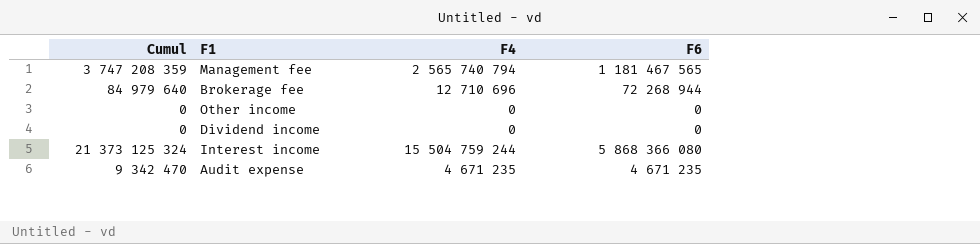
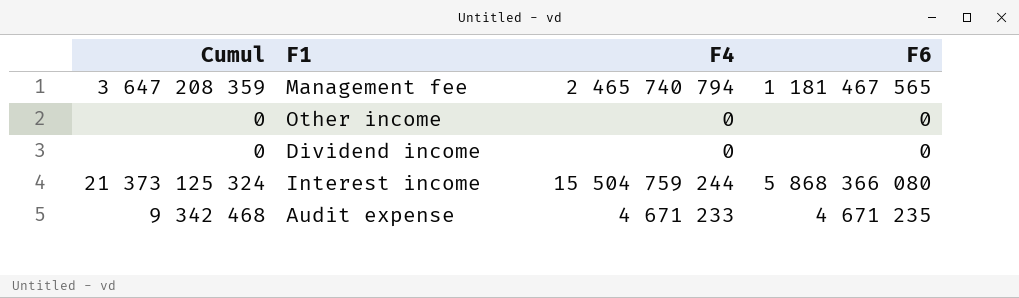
row Brokerage fee: 84 979 640 | 12 710 696 | 72 268 944 -> none
Management fee | Cumul: 3 747 208 359 -> 3 647 208 359
Management fee | F4: 2 565 740 794 -> 2 465 740 794
Audit expense | Cumul: 9 342 470 -> 9 342 468
Audit expense | F4: 4 671 235 -> 4 671 233

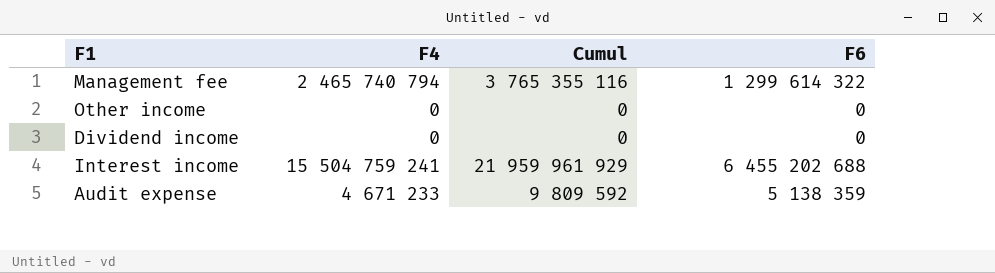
column Cumul | position: 1 -> 3
Management fee | Cumul: 3 647 208 359 -> 3 765 355 116
Management fee | F6: 1 181 467 565 -> 1 299 614 322
Interest income | F4: 15 504 759 244 -> 15 504 759 241
Interest income | Cumul: 21 373 125 324 -> 21 959 961 929
Interest income | F6: 5 868 366 080 -> 6 455 202 688
Audit expense | Cumul: 9 342 468 -> 9 809 592
Audit expense | F6: 4 671 235 -> 5 138 359

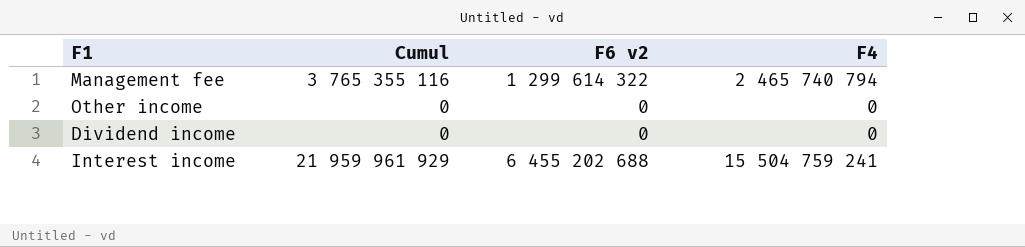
column name: F6 -> F6 v2
column F4 | position: 2 -> 4
row Audit expense: 4 671 233 | 9 809 592 | 5 138 359 -> none

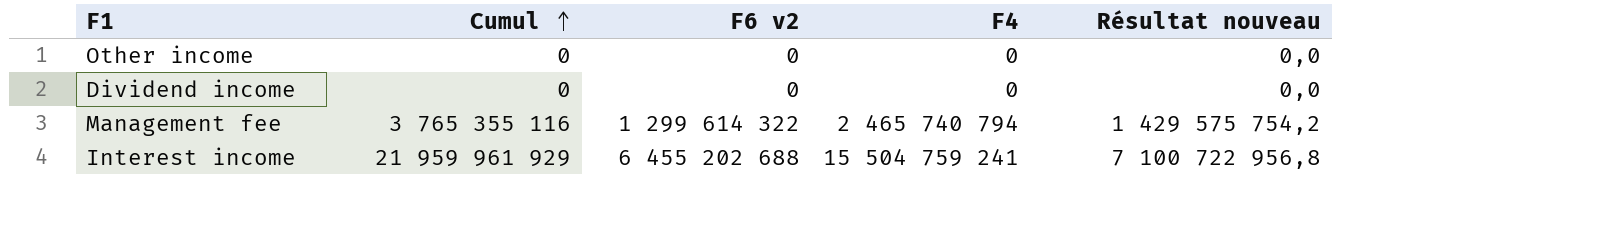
row order: none -> Cumul ascending
column Résultat nouveau | formula: none -> [F6 v2] * 1,1

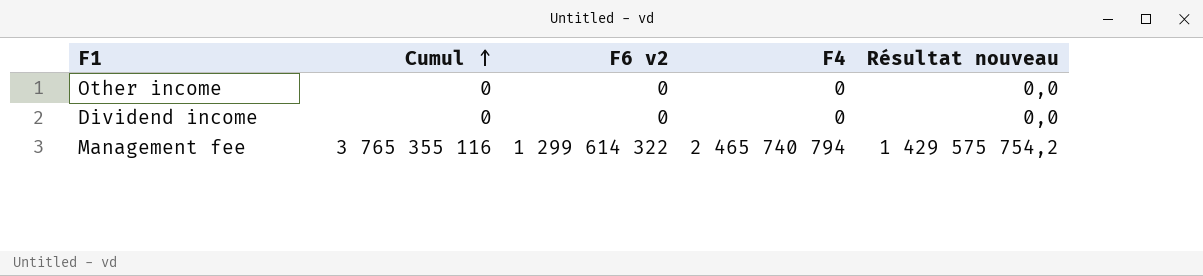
row Interest income: 21 959 961 929 | 6 455 202 688 | 15 504 759 241 | 7 100 722 956,8 -> none

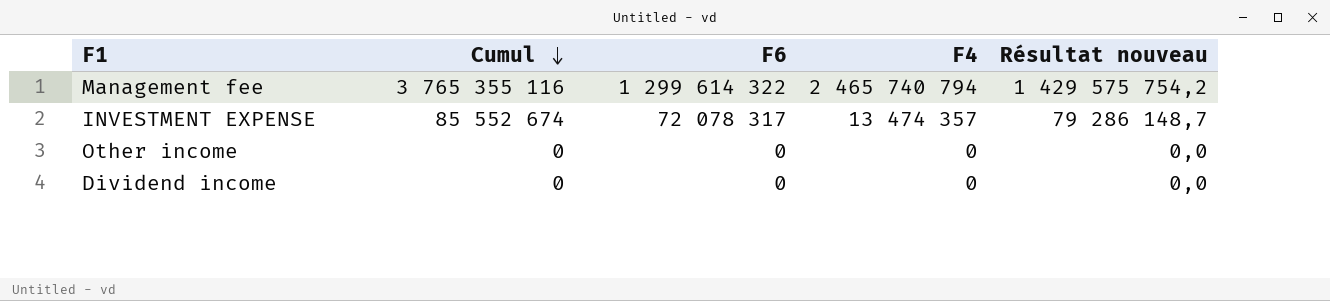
row order: Cumul ascending -> Cumul descending
column name: F6 v2 -> F6
row INVESTMENT EXPENSE: none -> 85 552 674 | 72 078 317 | 13 474 357 | 79 286 148,7

